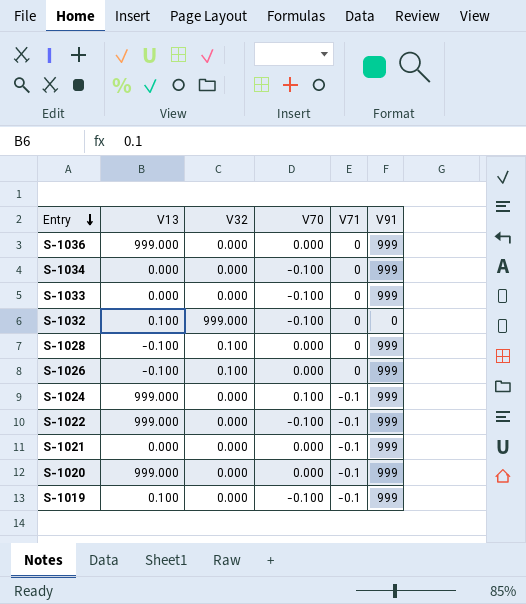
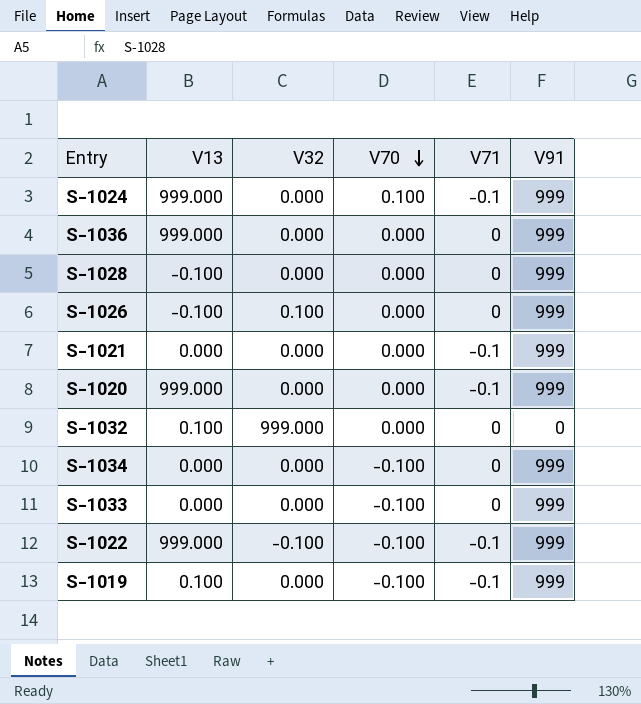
row order: Entry descending -> V70 descending
S-1028 | V32: 0.100 -> 0.000
S-1032 | V70: -0.100 -> 0.000
S-1022 | V32: 0.000 -> -0.100

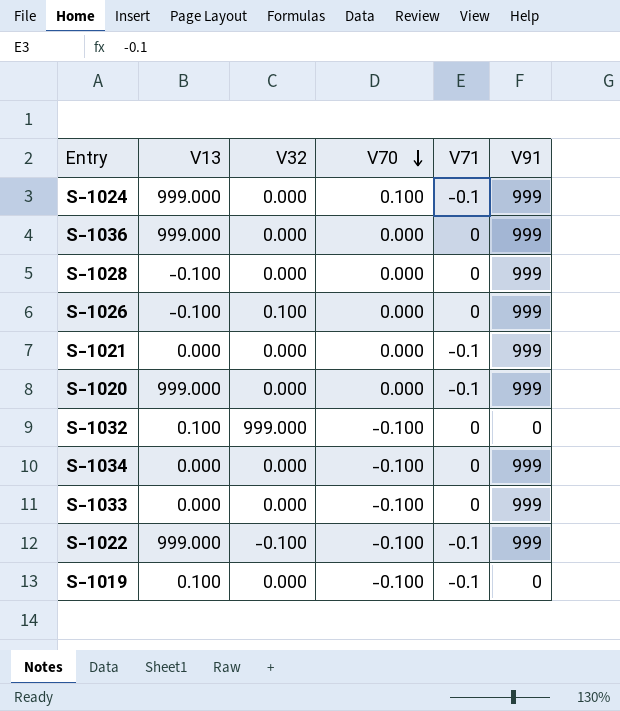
S-1032 | V70: 0.000 -> -0.100
S-1019 | V91: 999 -> 0

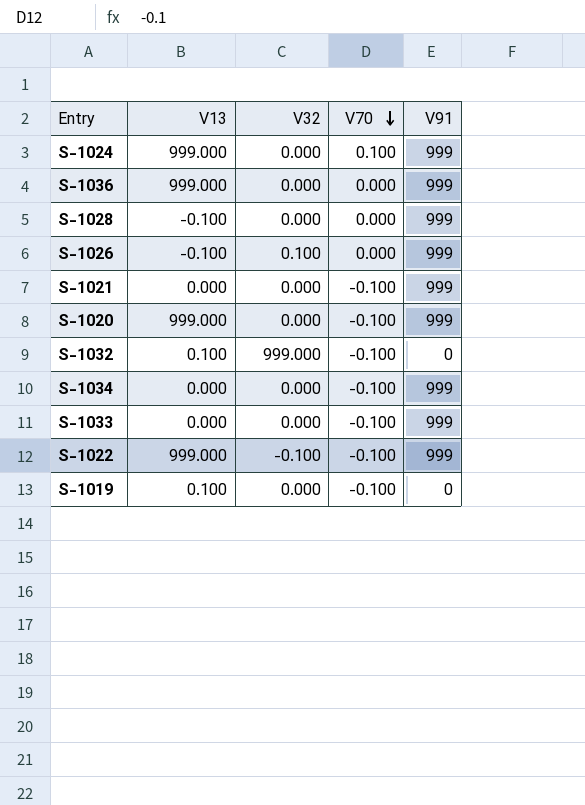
column V71 | position: 5 -> none
S-1021 | V70: 0.000 -> -0.100
S-1020 | V70: 0.000 -> -0.100

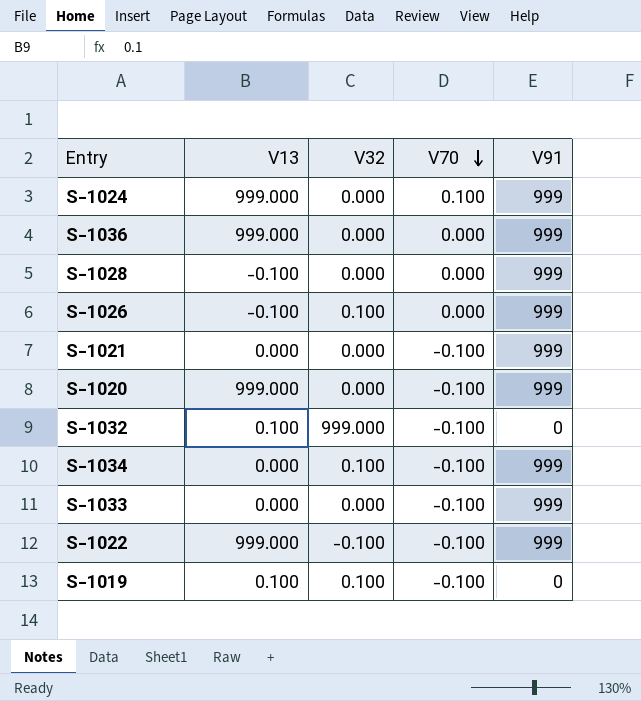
S-1034 | V32: 0.000 -> 0.100
S-1019 | V32: 0.000 -> 0.100

